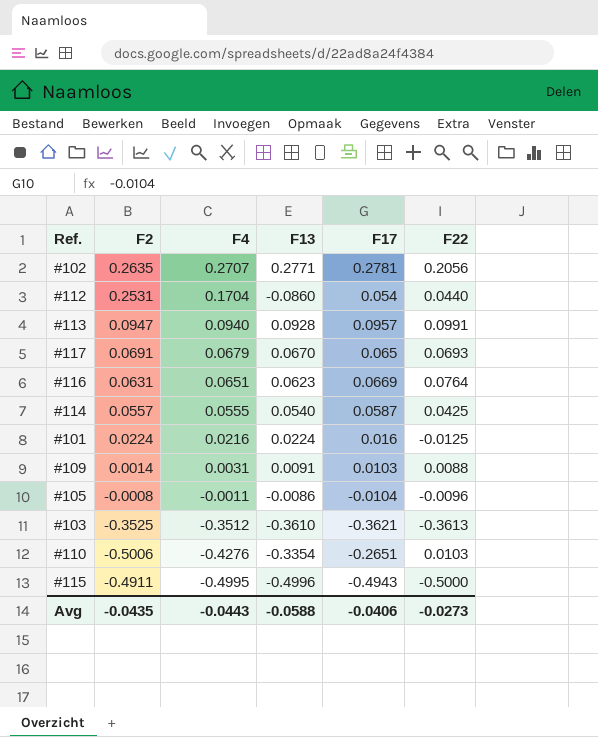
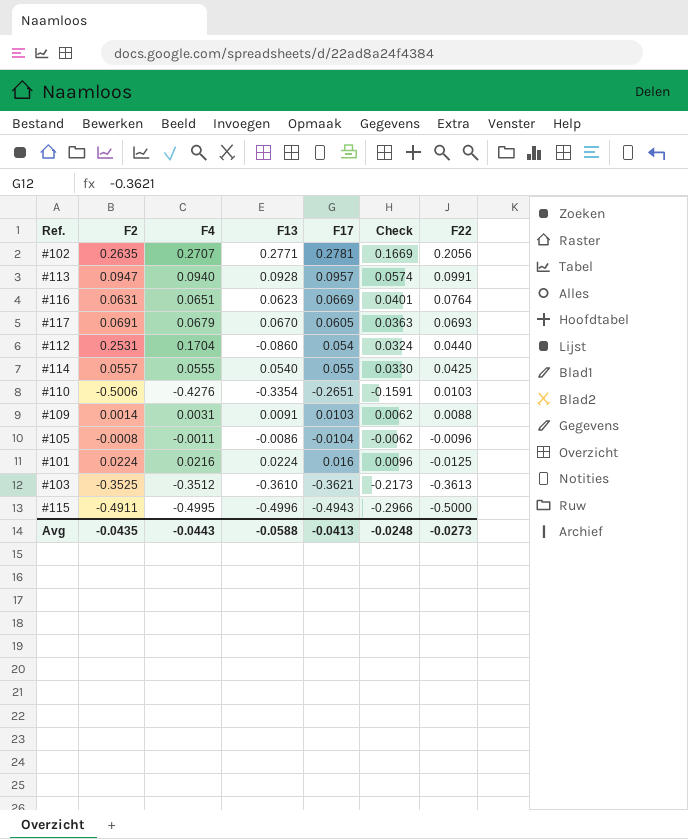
row order: F4 descending -> F22 descending
column Check | formula: none -> [F17] * 0.6
#117 | F17: 0.065 -> 0.0605
#114 | F17: 0.0587 -> 0.055
Avg | F17: -0.0406 -> -0.0413

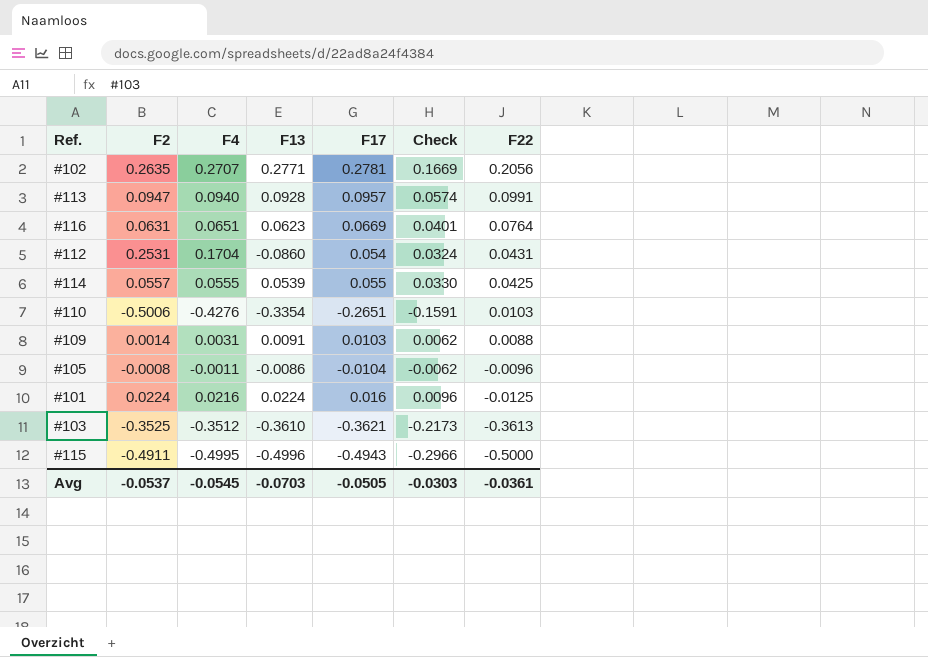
row #117: 0.0691 | 0.0679 | 0.0670 | 0.0605 | 0.0363 | 0.0693 -> none
#112 | F22: 0.0440 -> 0.0431
#114 | F13: 0.0540 -> 0.0539
Avg | F2: -0.0435 -> -0.0537
Avg | F4: -0.0443 -> -0.0545
Avg | F13: -0.0588 -> -0.0703
Avg | F17: -0.0413 -> -0.0505
Avg | Check: -0.0248 -> -0.0303
Avg | F22: -0.0273 -> -0.0361

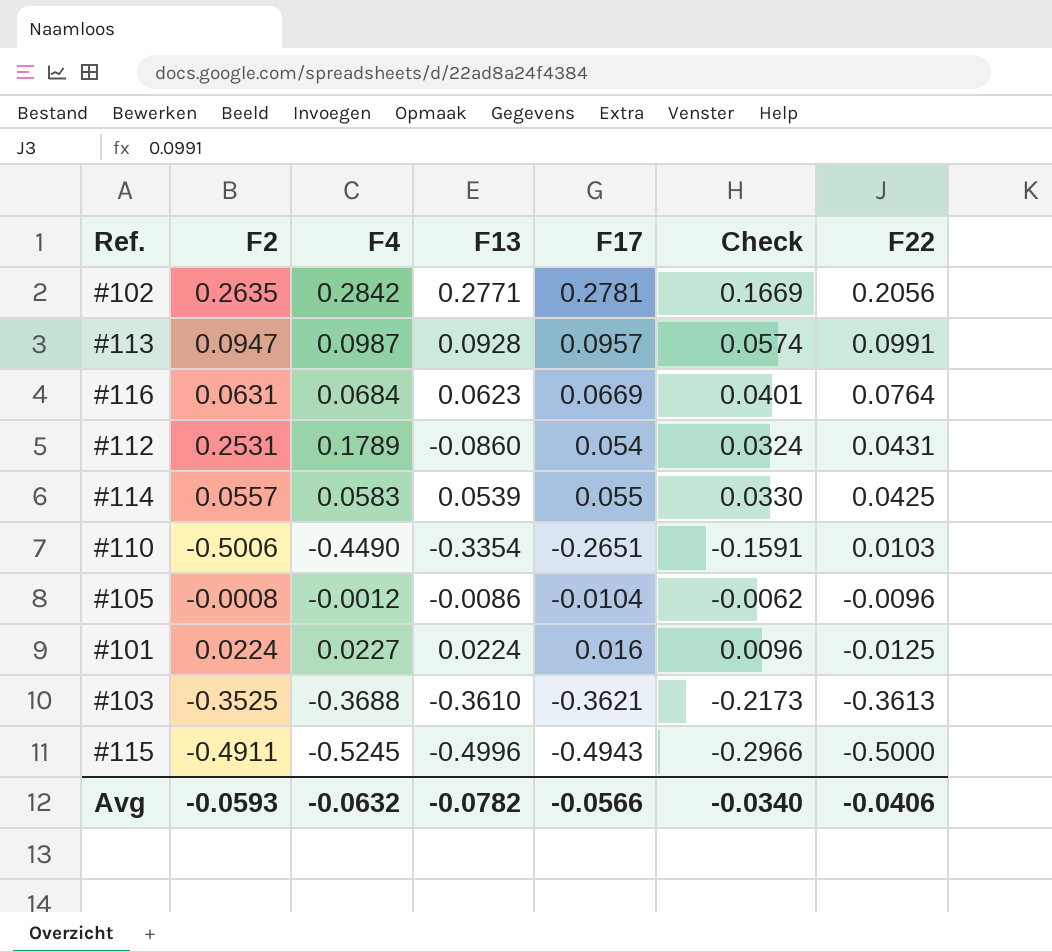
row #109: 0.0014 | 0.0031 | 0.0091 | 0.0103 | 0.0062 | 0.0088 -> none
#102 | F4: 0.2707 -> 0.2842
#113 | F4: 0.0940 -> 0.0987
#116 | F4: 0.0651 -> 0.0684
#112 | F4: 0.1704 -> 0.1789
#114 | F4: 0.0555 -> 0.0583
#110 | F4: -0.4276 -> -0.4490
#105 | F4: -0.0011 -> -0.0012
#101 | F4: 0.0216 -> 0.0227
#103 | F4: -0.3512 -> -0.3688
#115 | F4: -0.4995 -> -0.5245
Avg | F2: -0.0537 -> -0.0593
Avg | F4: -0.0545 -> -0.0632
Avg | F13: -0.0703 -> -0.0782
Avg | F17: -0.0505 -> -0.0566
Avg | Check: -0.0303 -> -0.0340
Avg | F22: -0.0361 -> -0.0406

